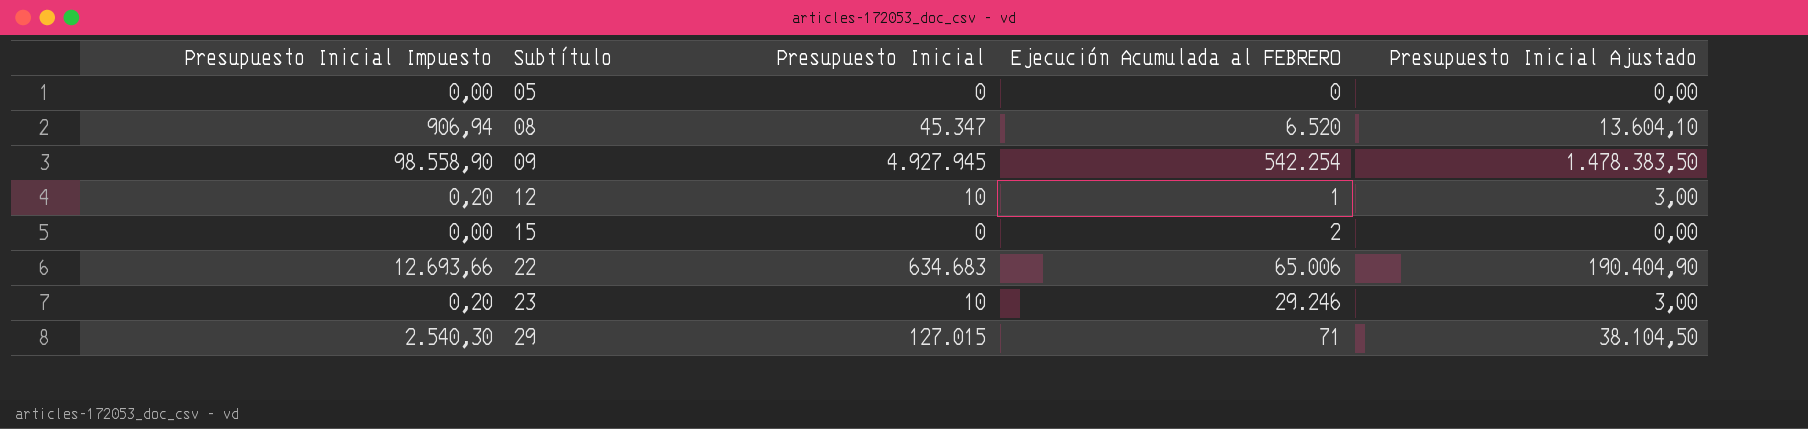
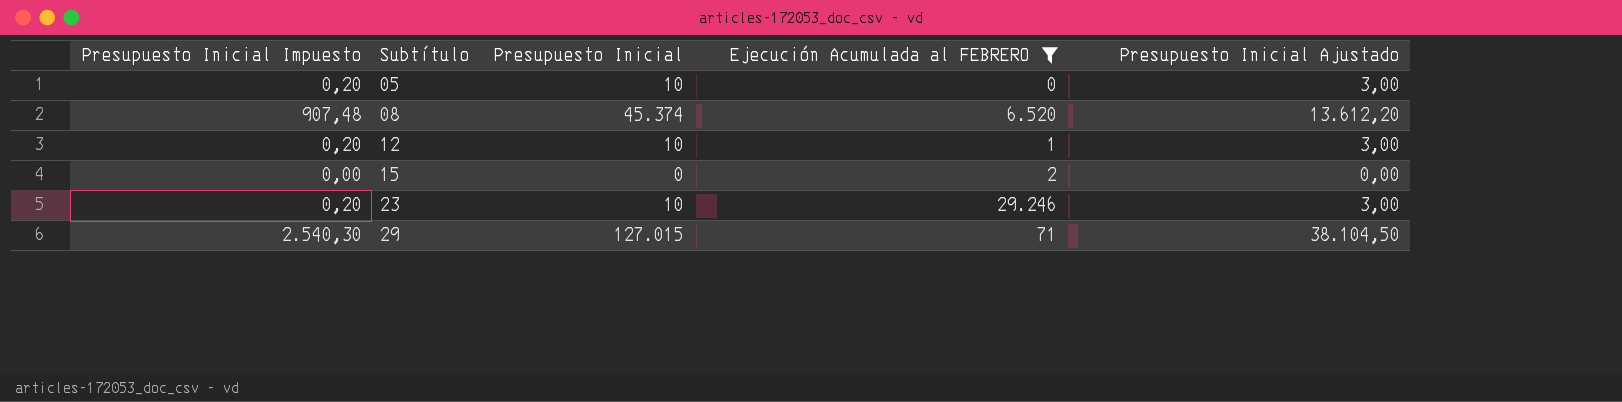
filter: none -> Ejecución Acumulada al FEBRERO <= 29.246
05 | Presupuesto Inicial Impuesto: 0,00 -> 0,20
05 | Presupuesto Inicial: 0 -> 10
05 | Presupuesto Inicial Ajustado: 0,00 -> 3,00
08 | Presupuesto Inicial Impuesto: 906,94 -> 907,48
08 | Presupuesto Inicial: 45.347 -> 45.374
08 | Presupuesto Inicial Ajustado: 13.604,10 -> 13.612,20

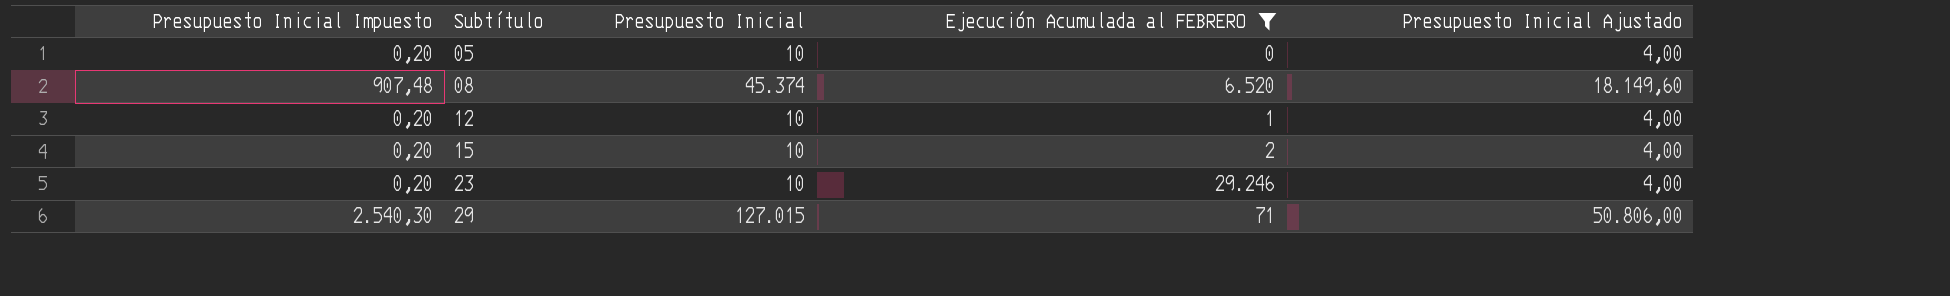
column Presupuesto Inicial Ajustado | formula: [Presupuesto Inicial] * 0,3 -> [Presupuesto Inicial] * 0,4
15 | Presupuesto Inicial Impuesto: 0,00 -> 0,20
15 | Presupuesto Inicial: 0 -> 10

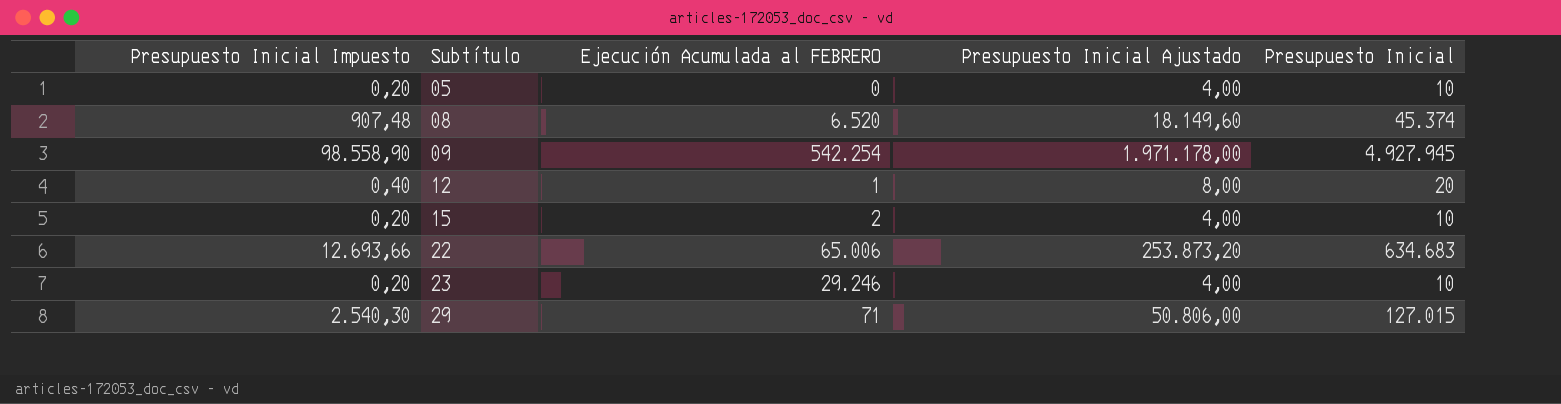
filter: Ejecución Acumulada al FEBRERO <= 29.246 -> none
column Presupuesto Inicial | position: 3 -> 5
12 | Presupuesto Inicial Impuesto: 0,20 -> 0,40
12 | Presupuesto Inicial Ajustado: 4,00 -> 8,00
12 | Presupuesto Inicial: 10 -> 20

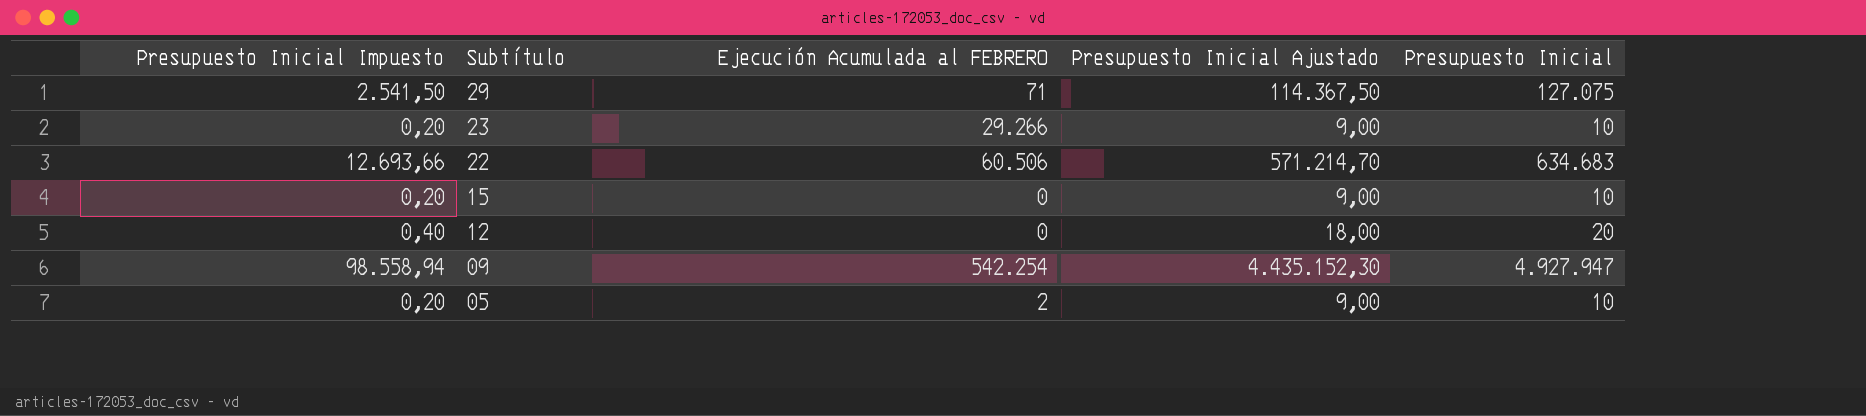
row order: Subtítulo ascending -> Subtítulo descending
column Presupuesto Inicial Ajustado | formula: [Presupuesto Inicial] * 0,4 -> [Presupuesto Inicial] * 0,9
row 08: 907,48 | 6.520 | 18.149,60 | 45.374 -> none
29 | Presupuesto Inicial Impuesto: 2.540,30 -> 2.541,50
29 | Presupuesto Inicial: 127.015 -> 127.075
23 | Ejecución Acumulada al FEBRERO: 29.246 -> 29.266
22 | Ejecución Acumulada al FEBRERO: 65.006 -> 60.506
15 | Ejecución Acumulada al FEBRERO: 2 -> 0
12 | Ejecución Acumulada al FEBRERO: 1 -> 0
09 | Presupuesto Inicial Impuesto: 98.558,90 -> 98.558,94
09 | Presupuesto Inicial: 4.927.945 -> 4.927.947
05 | Ejecución Acumulada al FEBRERO: 0 -> 2

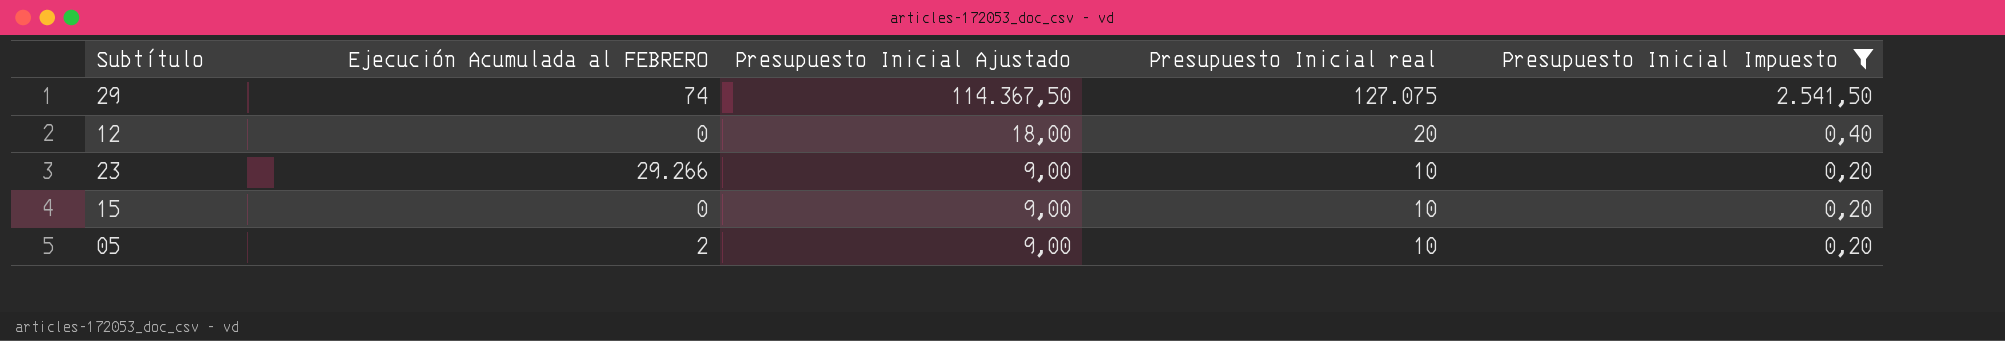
filter: none -> Presupuesto Inicial Impuesto <= 2.541,50
row order: Subtítulo descending -> Presupuesto Inicial Ajustado descending
column name: Presupuesto Inicial -> Presupuesto Inicial real
column Presupuesto Inicial Impuesto | position: 1 -> 5
29 | Ejecución Acumulada al FEBRERO: 71 -> 74

